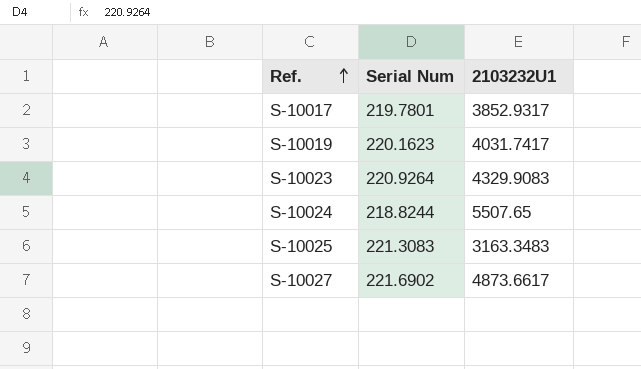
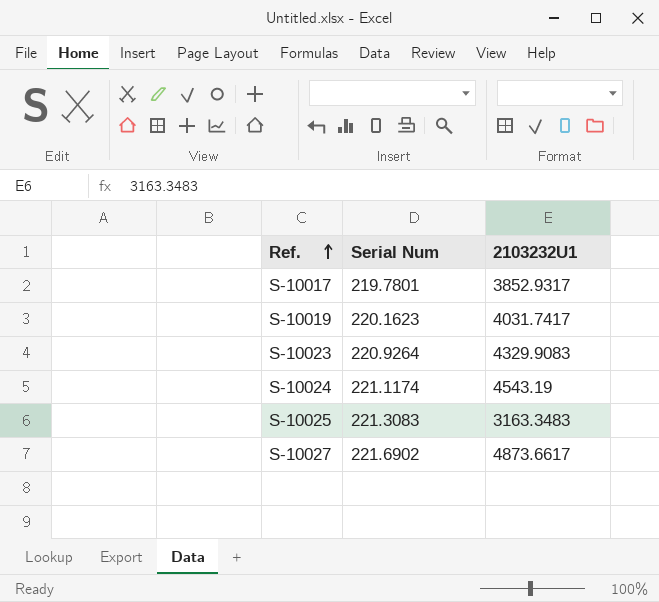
S-10024 | Serial Num: 218.8244 -> 221.1174
S-10024 | 2103232U1: 5507.65 -> 4543.19

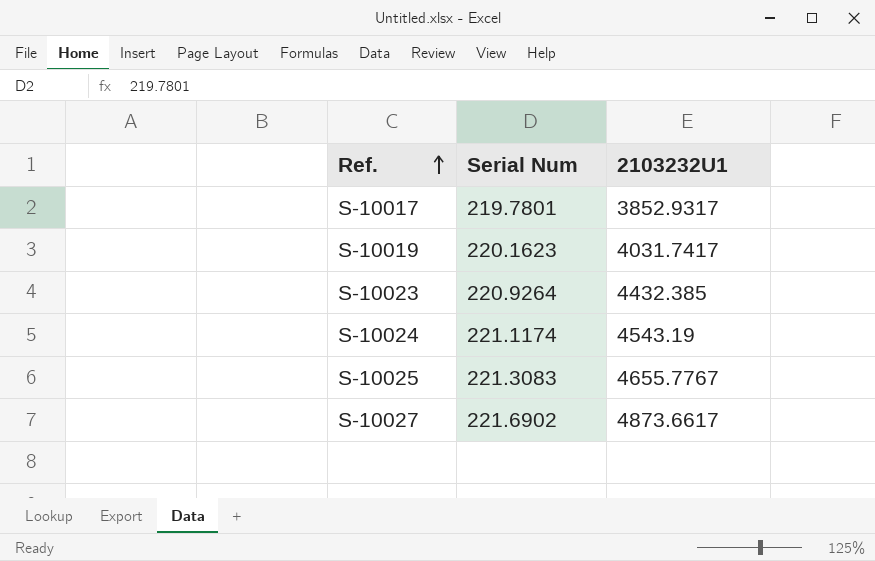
S-10023 | 2103232U1: 4329.9083 -> 4432.385
S-10025 | 2103232U1: 3163.3483 -> 4655.7767

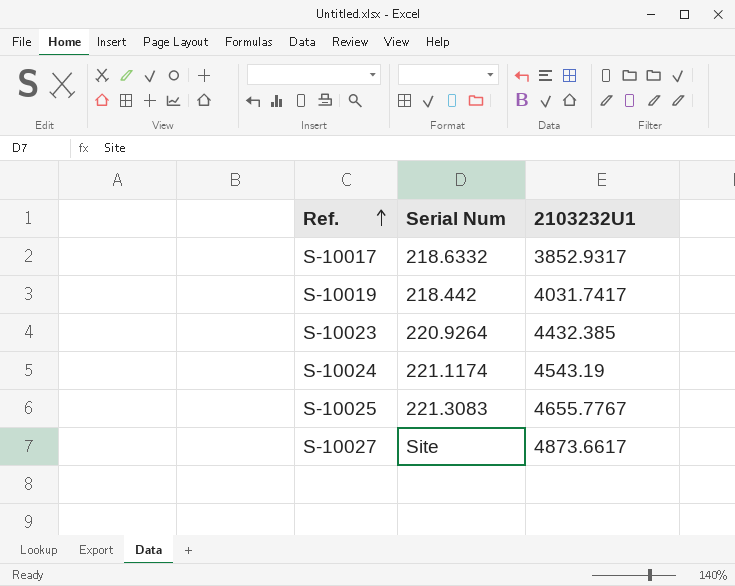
S-10017 | Serial Num: 219.7801 -> 218.6332
S-10019 | Serial Num: 220.1623 -> 218.442
S-10027 | Serial Num: 221.6902 -> Site

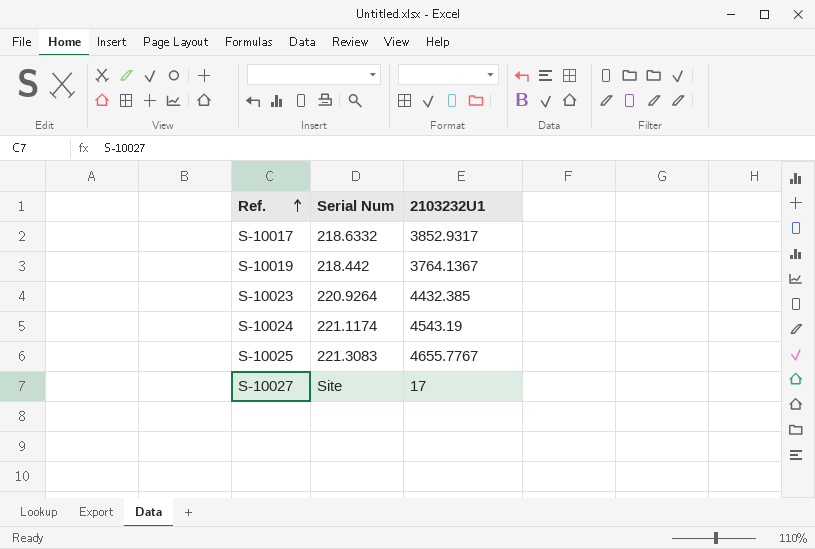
S-10019 | 2103232U1: 4031.7417 -> 3764.1367
S-10027 | 2103232U1: 4873.6617 -> 17

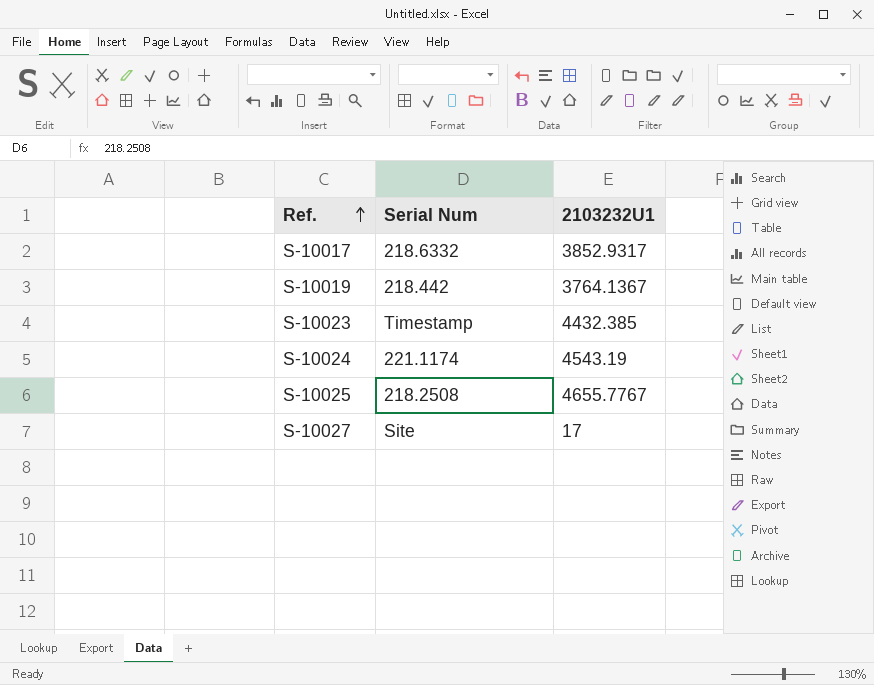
S-10023 | Serial Num: 220.9264 -> Timestamp
S-10025 | Serial Num: 221.3083 -> 218.2508

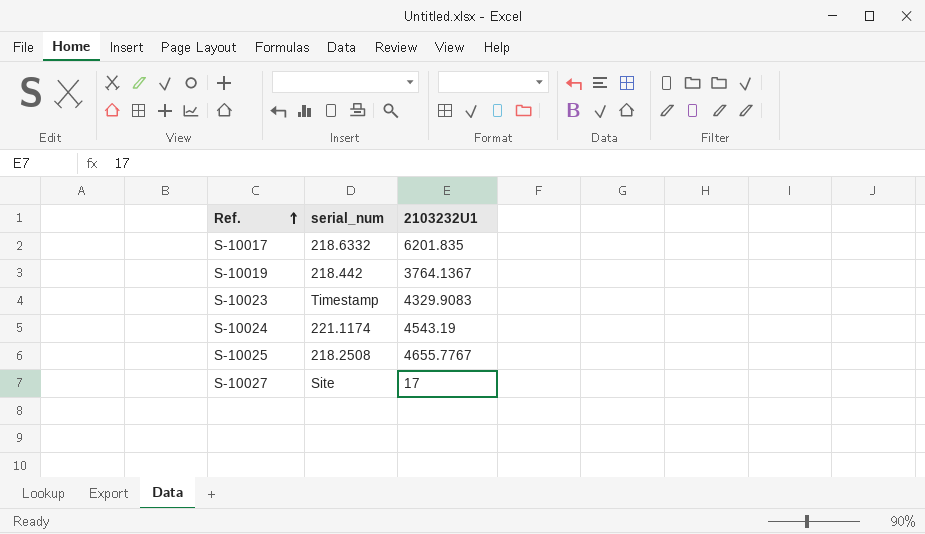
column name: Serial Num -> serial_num
S-10017 | 2103232U1: 3852.9317 -> 6201.835
S-10023 | 2103232U1: 4432.385 -> 4329.9083

